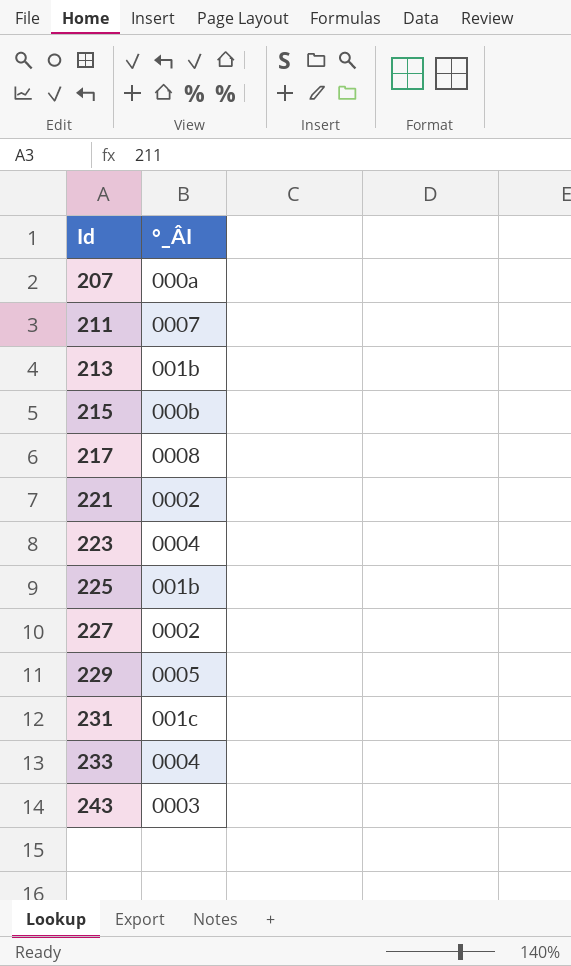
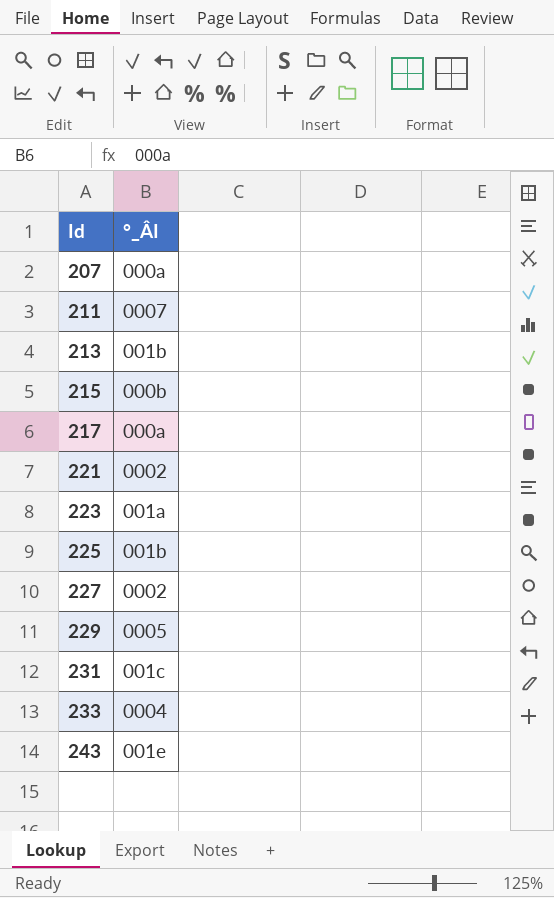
217 | °_ÂI: 0008 -> 000a
223 | °_ÂI: 0004 -> 001a
243 | °_ÂI: 0003 -> 001e

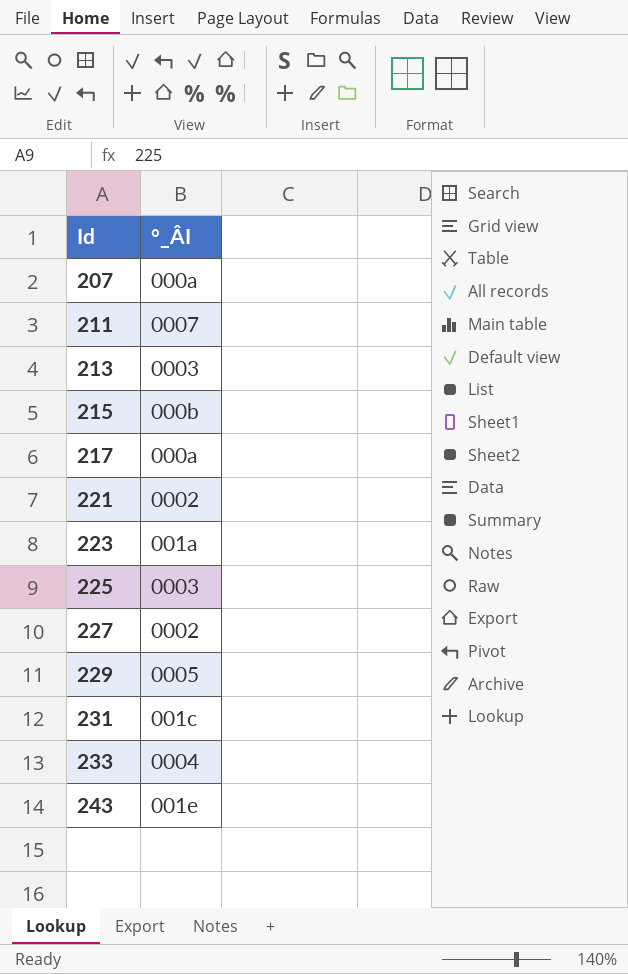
213 | °_ÂI: 001b -> 0003
225 | °_ÂI: 001b -> 0003

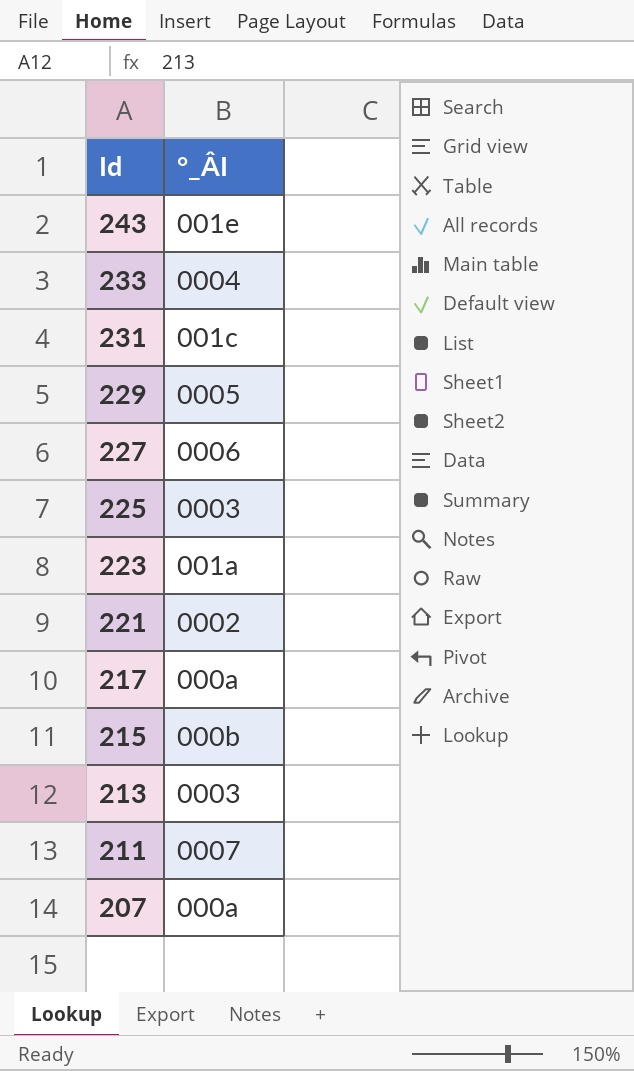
row order: Id ascending -> Id descending
227 | °_ÂI: 0002 -> 0006

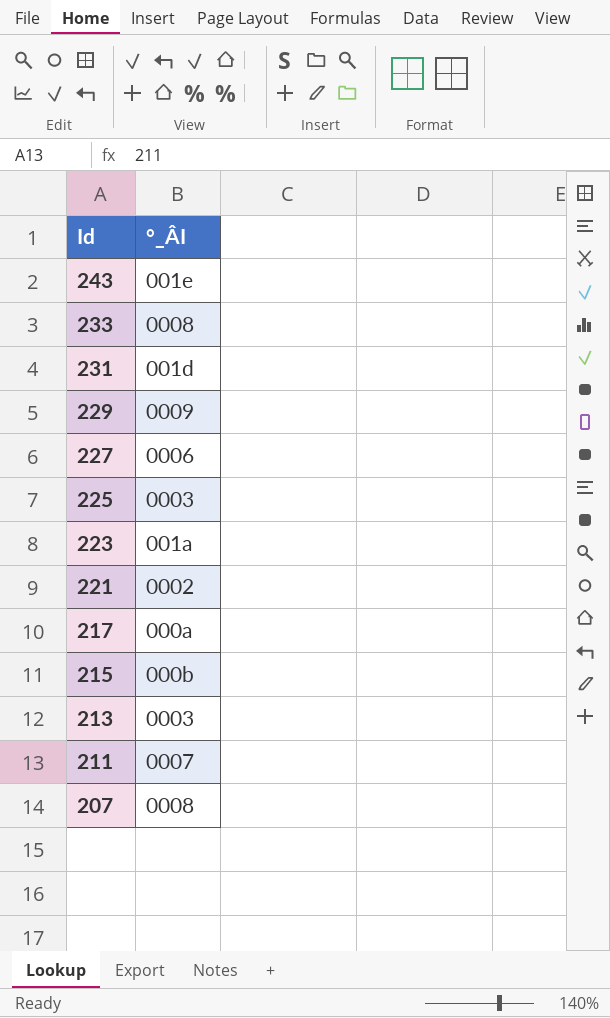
233 | °_ÂI: 0004 -> 0008
231 | °_ÂI: 001c -> 001d
229 | °_ÂI: 0005 -> 0009
207 | °_ÂI: 000a -> 0008

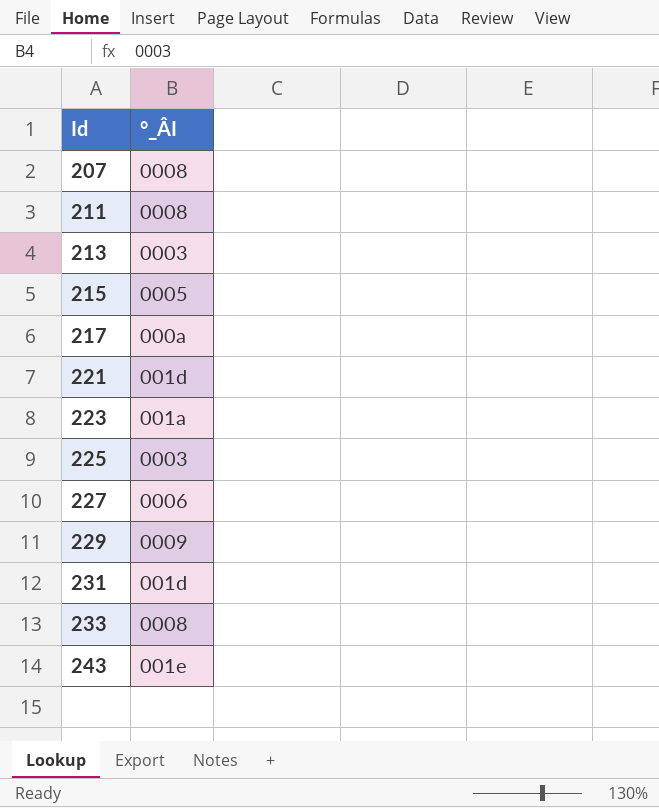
row order: Id descending -> Id ascending
211 | °_ÂI: 0007 -> 0008
215 | °_ÂI: 000b -> 0005
221 | °_ÂI: 0002 -> 001d

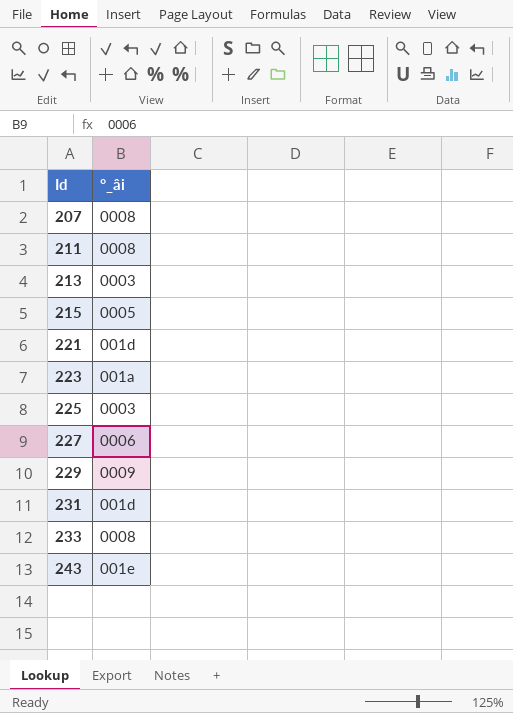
column name: °_ÂI -> °_âi
row 217: 000a -> none

